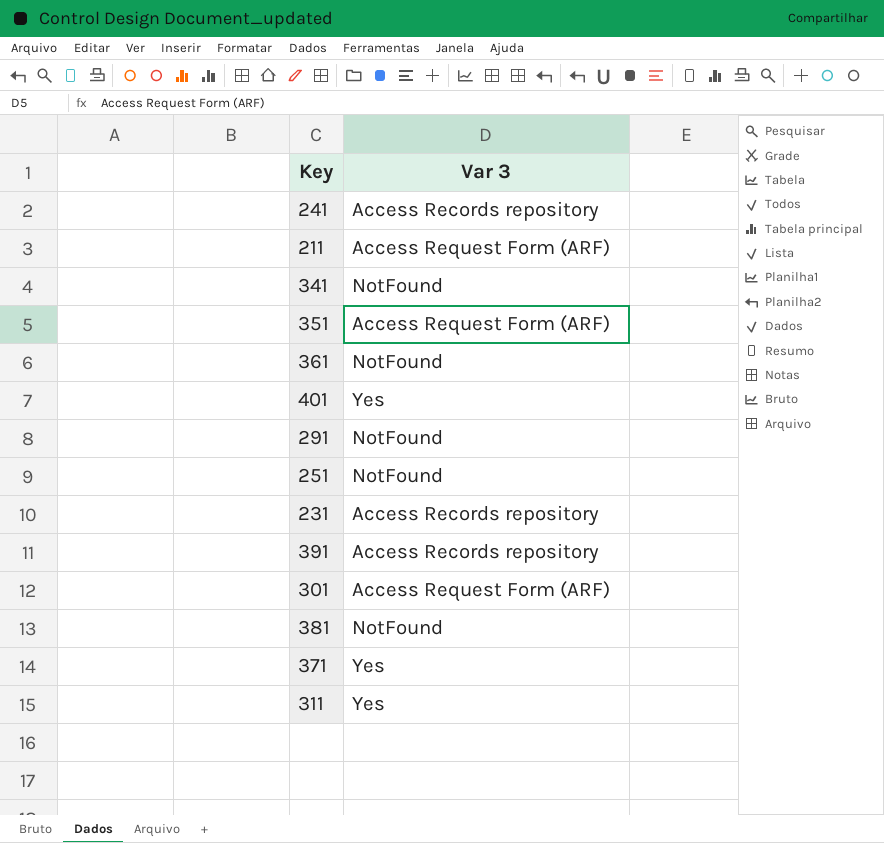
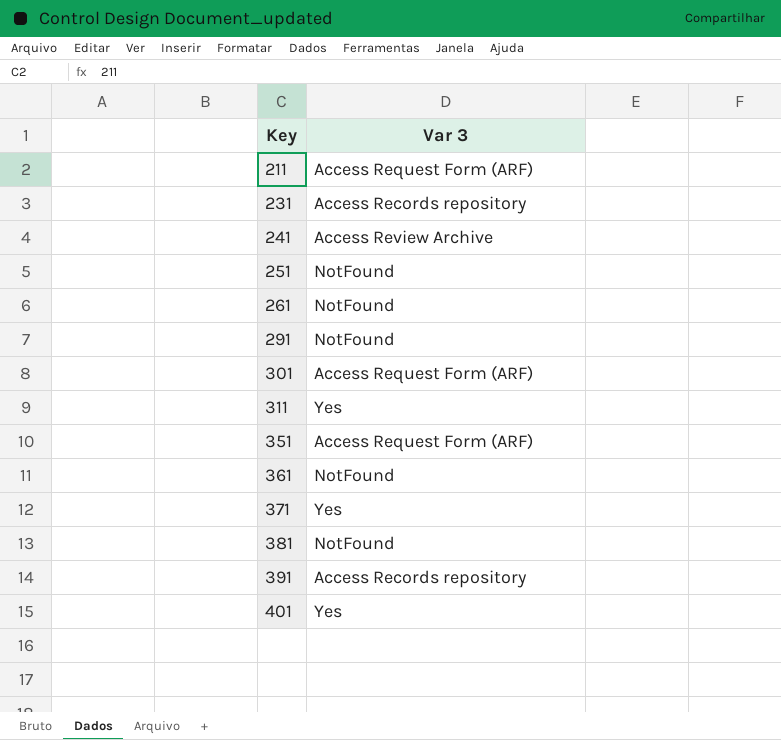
row order: none -> Key ascending
row 341: NotFound -> none
241 | Var 3: Access Records repository -> Access Review Archive
row 261: none -> NotFound

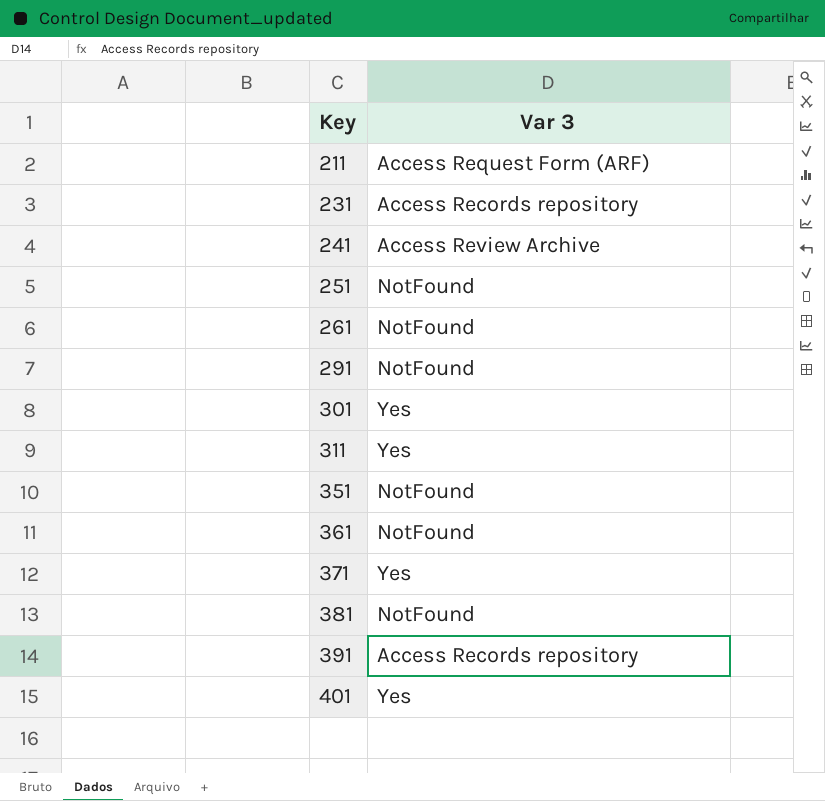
301 | Var 3: Access Request Form (ARF) -> Yes
351 | Var 3: Access Request Form (ARF) -> NotFound

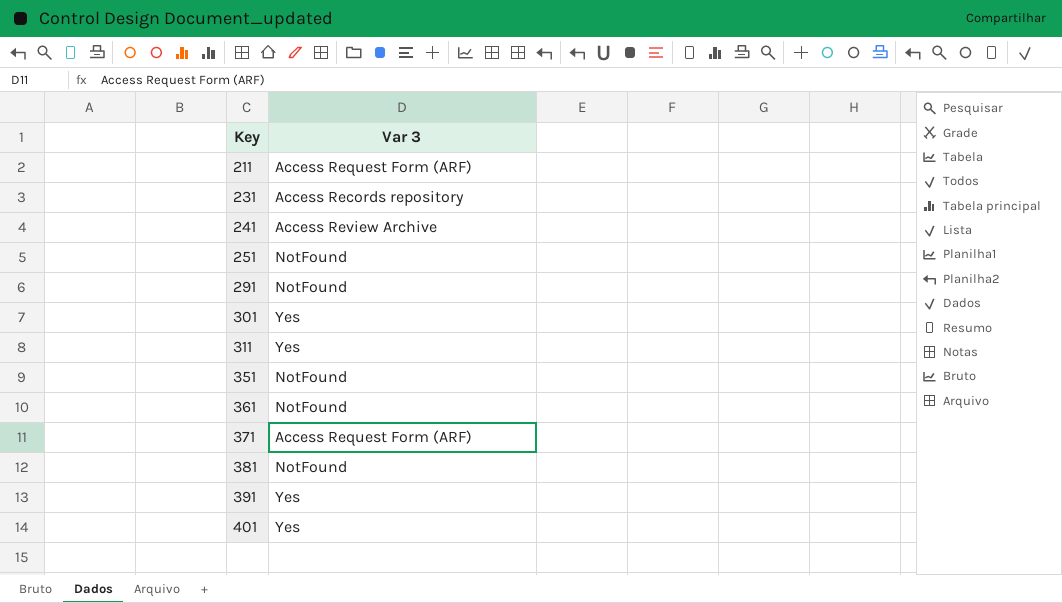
row 261: NotFound -> none
371 | Var 3: Yes -> Access Request Form (ARF)
391 | Var 3: Access Records repository -> Yes

